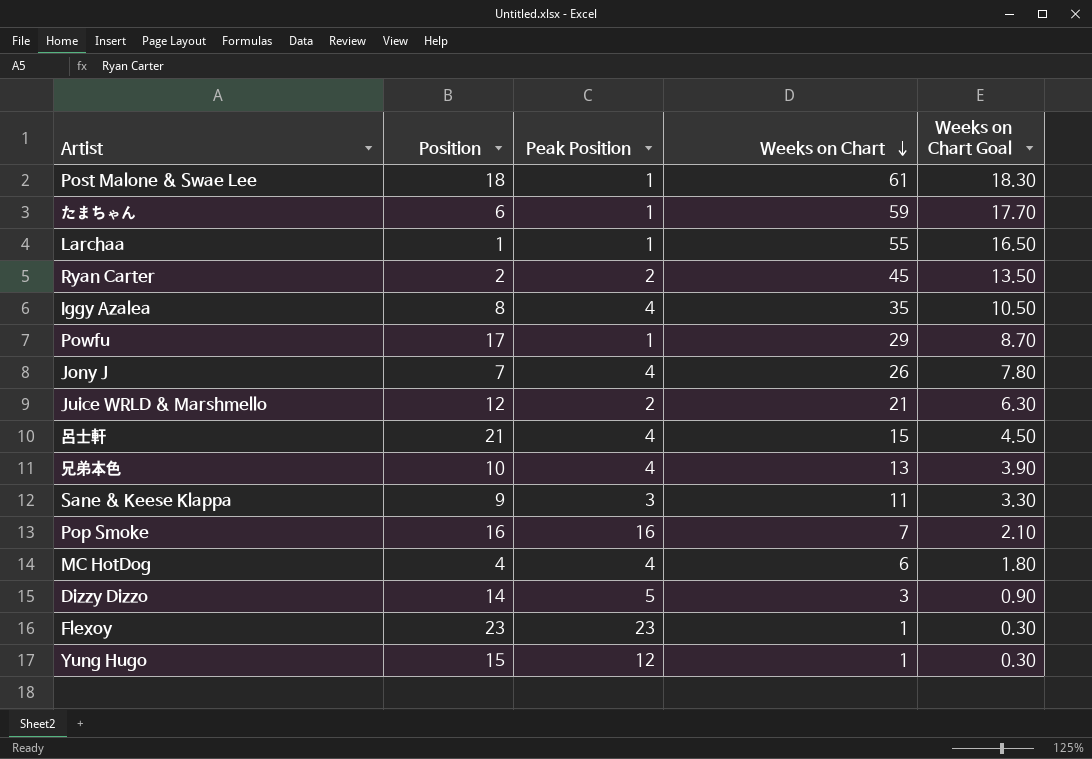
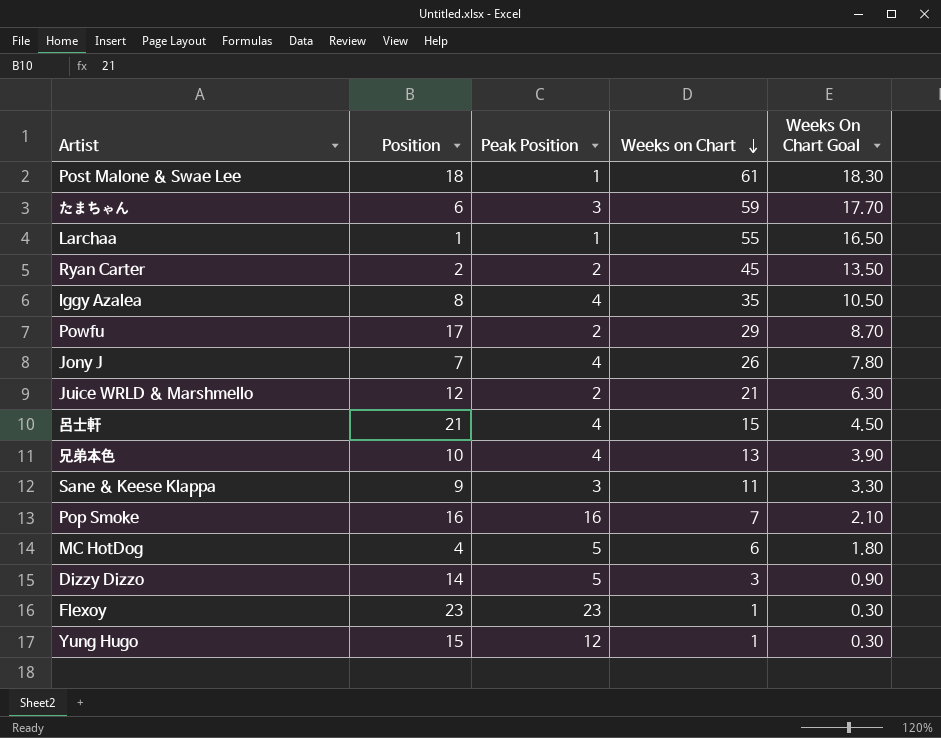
column name: Weeks on Chart Goal -> Weeks On Chart Goal
たまちゃん | Peak Position: 1 -> 3
Powfu | Peak Position: 1 -> 2
MC HotDog | Peak Position: 4 -> 5

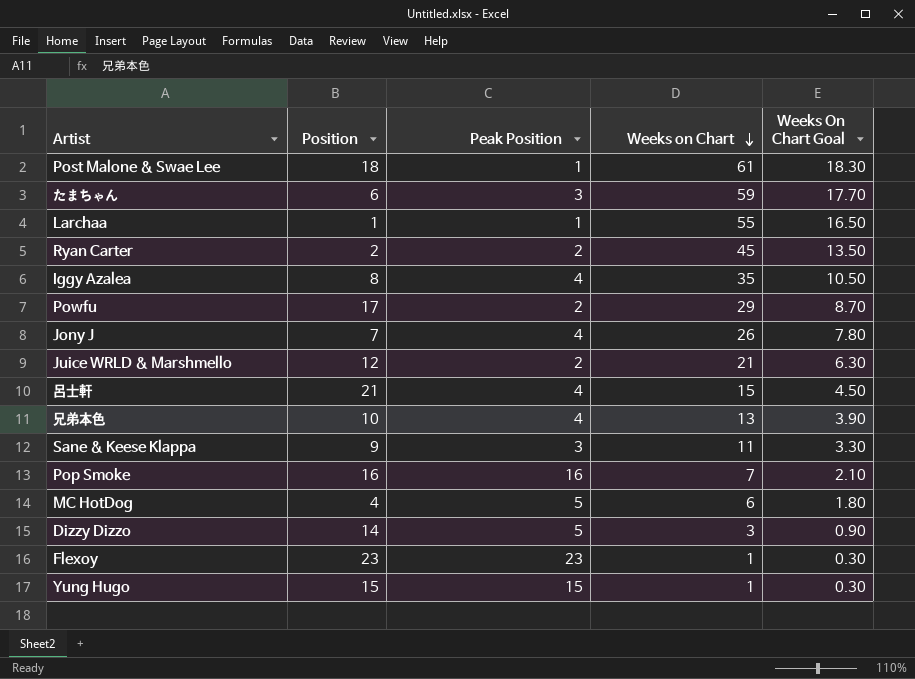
Yung Hugo | Peak Position: 12 -> 15

